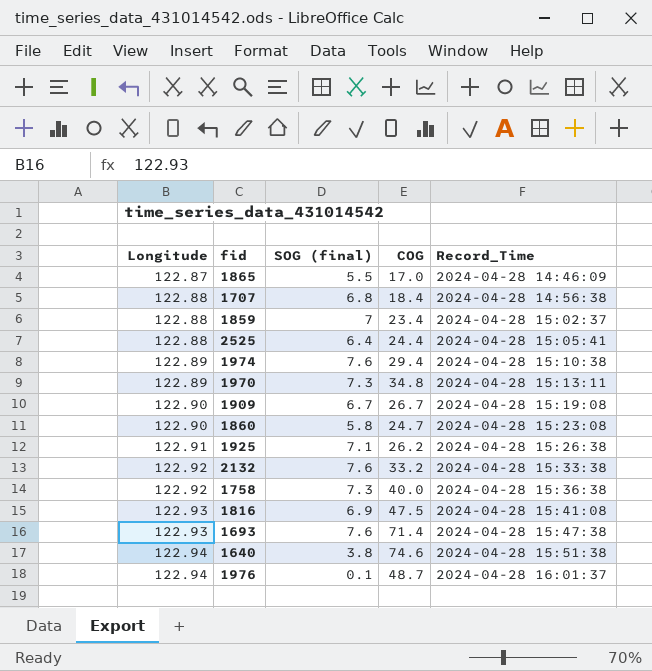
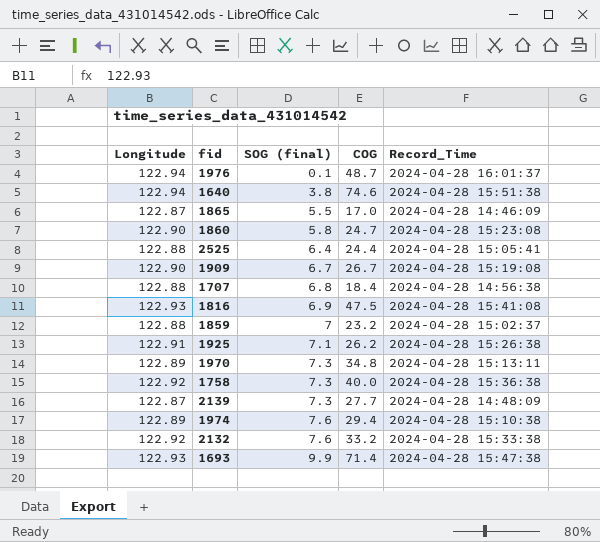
row order: Longitude ascending -> SOG (final) ascending
1859 | COG: 23.4 -> 23.2
row 2139: none -> 122.87 | 7.3 | 27.7 | 2024-04-28 14:48:09
1693 | SOG (final): 7.6 -> 9.9

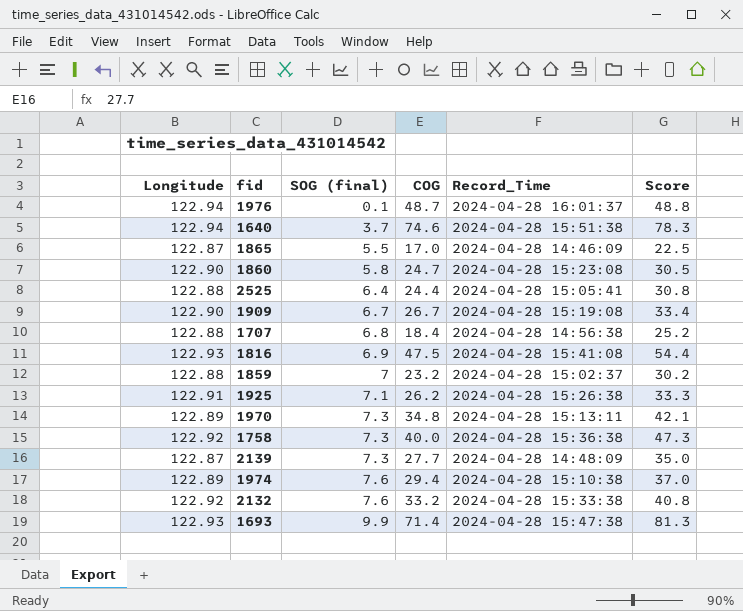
column Score | formula: none -> [SOG (final)] + [COG]
1640 | SOG (final): 3.8 -> 3.7

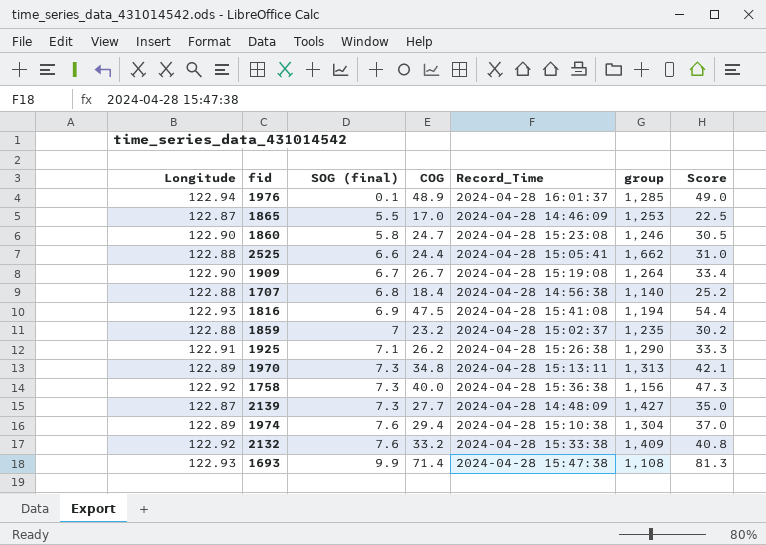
column group | position: none -> 6
row 1640: 122.94 | 3.7 | 74.6 | 2024-04-28 15:51:38 | 78.3 -> none
1976 | COG: 48.7 -> 48.9
1976 | Score: 48.8 -> 49.0
2525 | SOG (final): 6.4 -> 6.6
2525 | Score: 30.8 -> 31.0

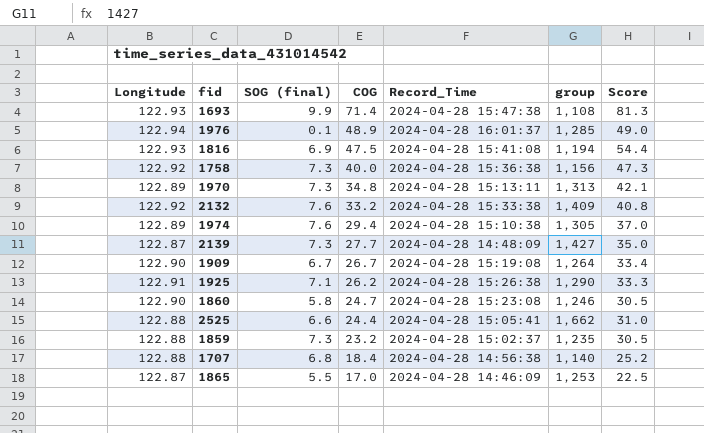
row order: SOG (final) ascending -> COG descending
1974 | group: 1,304 -> 1,305
1859 | SOG (final): 7 -> 7.3
1859 | Score: 30.2 -> 30.5

